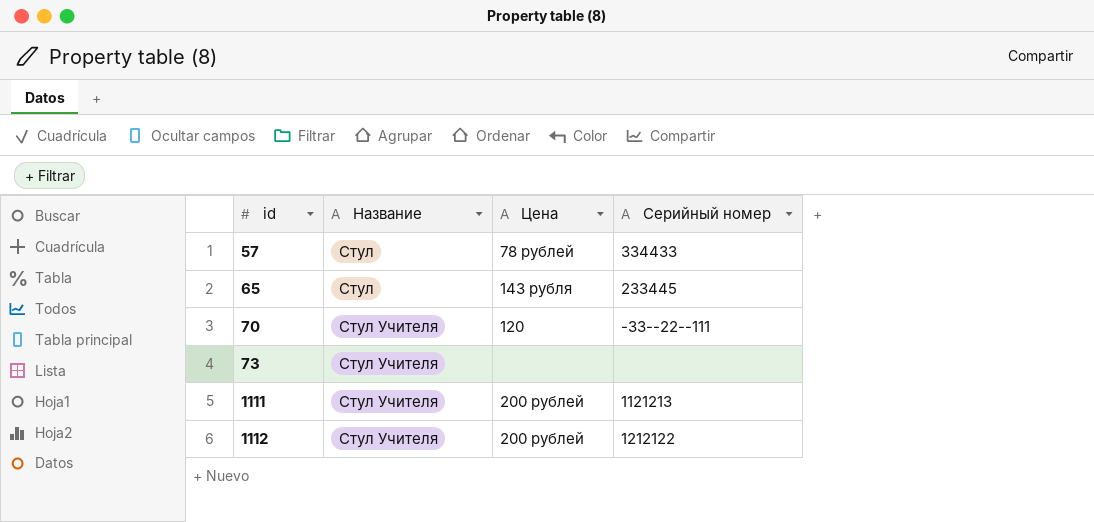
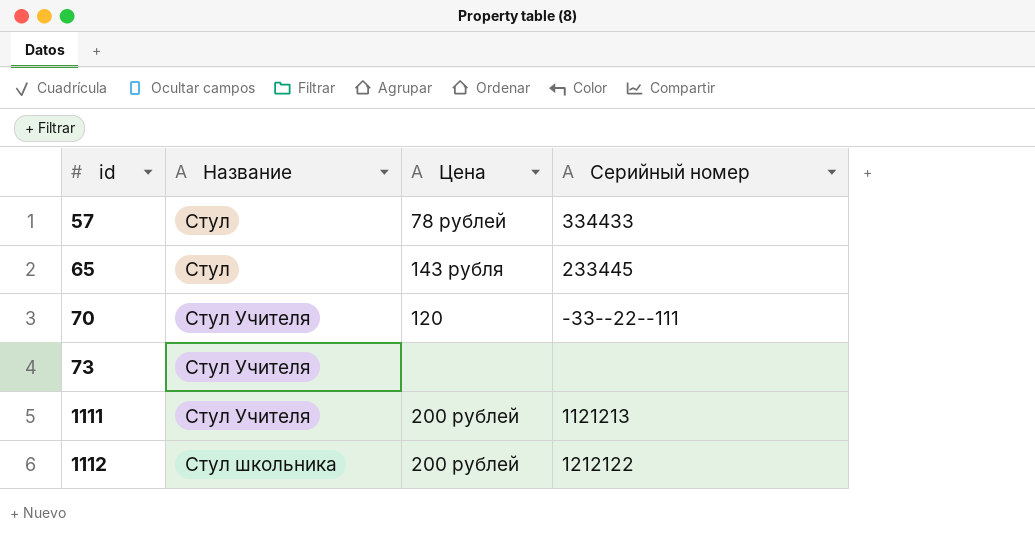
1112 | Название: Стул Учителя -> Стул школьника

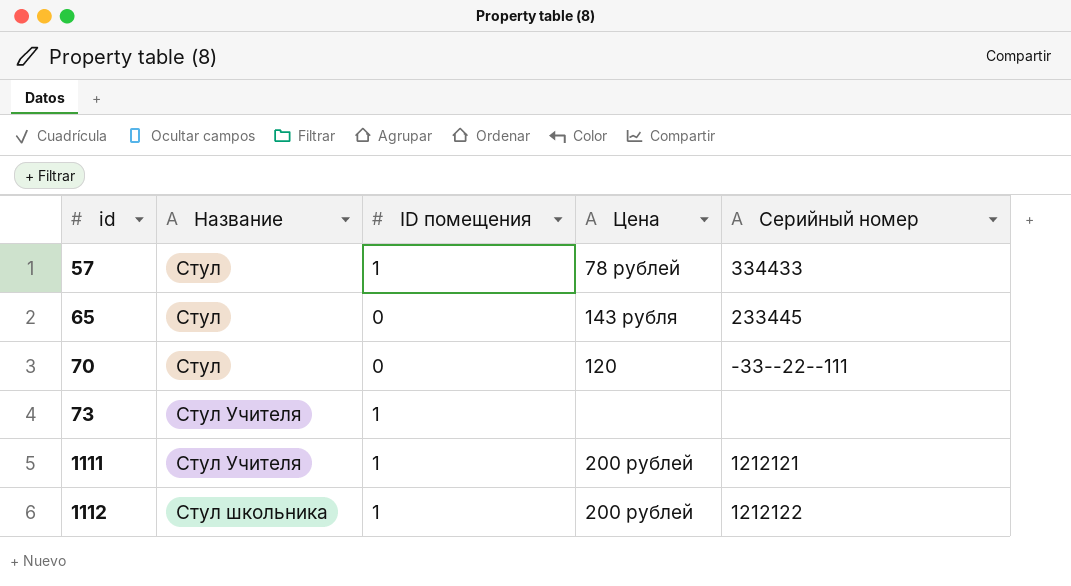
column ID помещения | position: none -> 3
70 | Название: Стул Учителя -> Стул
1111 | Серийный номер: 1121213 -> 1212121

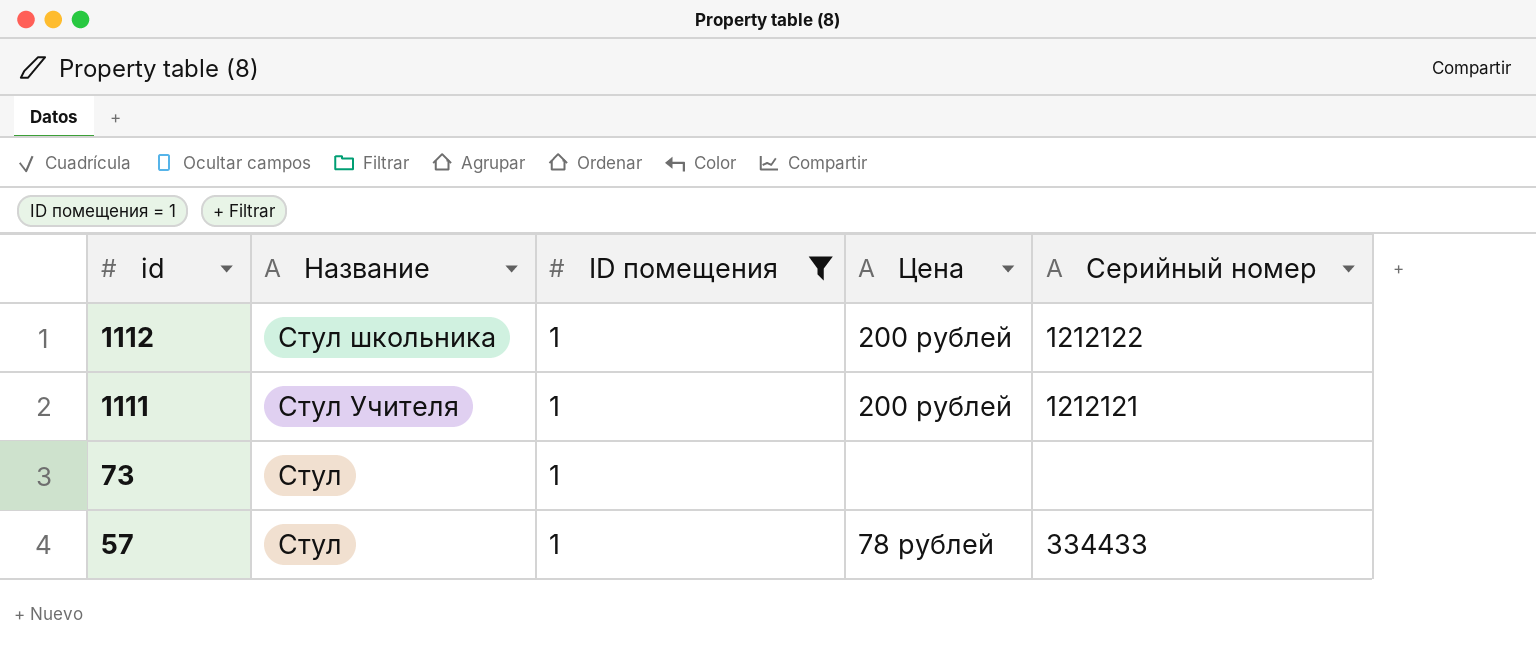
filter: none -> ID помещения = 1
row order: id ascending -> id descending
73 | Название: Стул Учителя -> Стул

